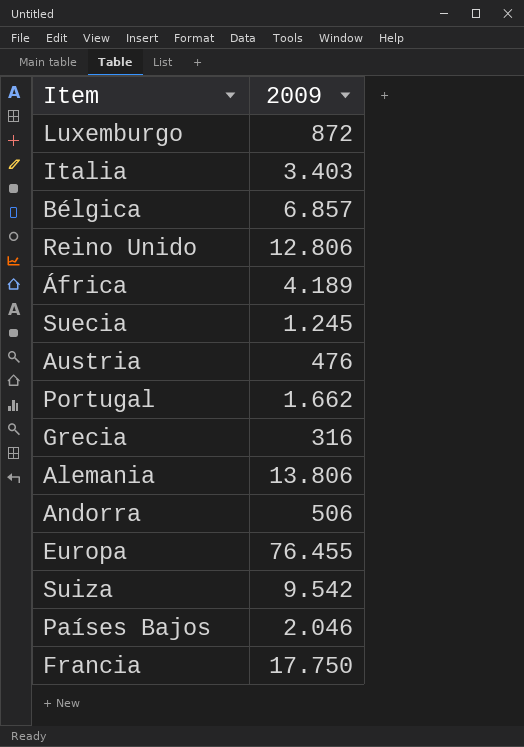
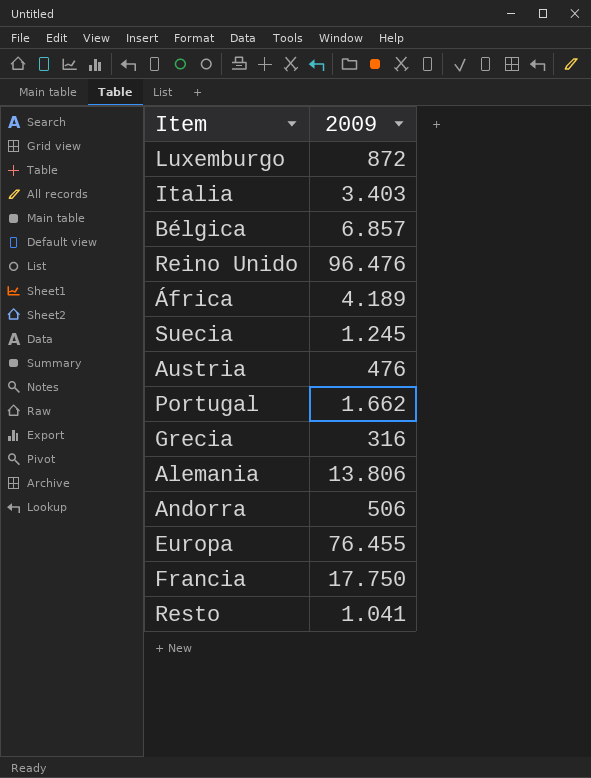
row Suiza: 9.542 -> none
row Países Bajos: 2.046 -> none
Reino Unido | 2009: 12.806 -> 96.476
row Resto: none -> 1.041

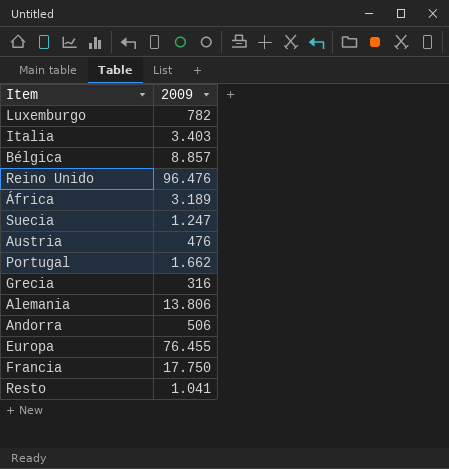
Luxemburgo | 2009: 872 -> 782
Bélgica | 2009: 6.857 -> 8.857
África | 2009: 4.189 -> 3.189
Suecia | 2009: 1.245 -> 1.247

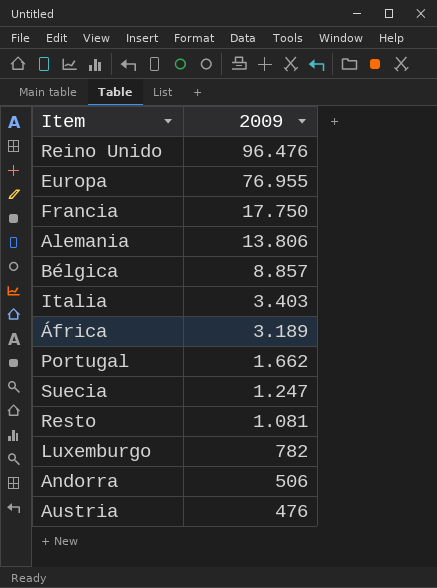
row order: none -> 2009 descending
row Grecia: 316 -> none
Europa | 2009: 76.455 -> 76.955
Resto | 2009: 1.041 -> 1.081

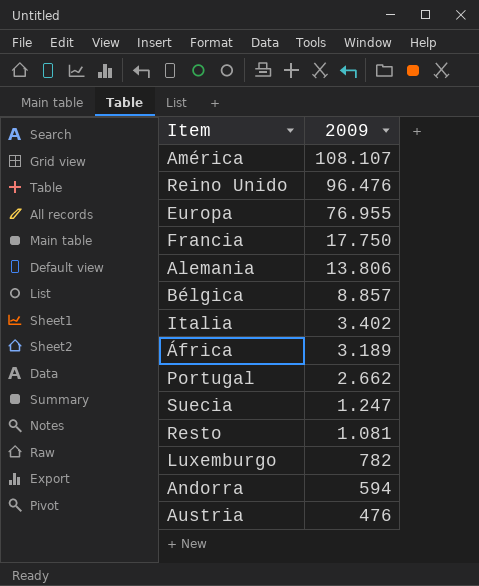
row América: none -> 108.107
Italia | 2009: 3.403 -> 3.402
Portugal | 2009: 1.662 -> 2.662
Andorra | 2009: 506 -> 594

